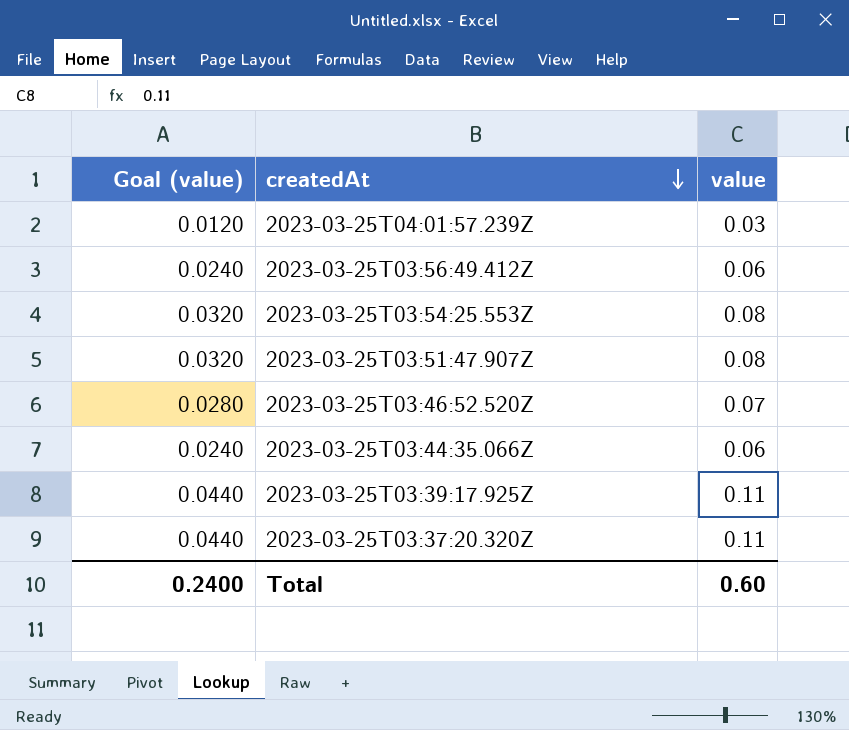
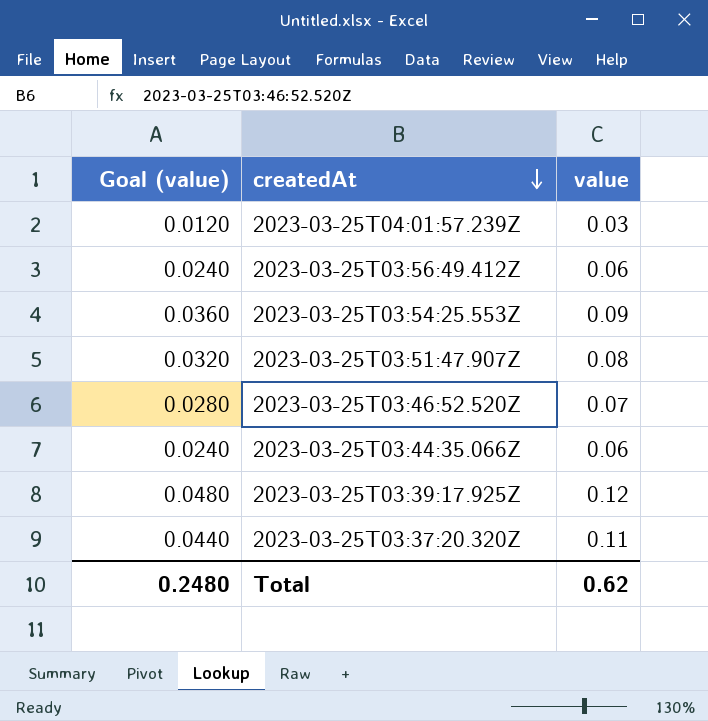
2023-03-25T03:54:25.553Z | Goal (value): 0.0320 -> 0.0360
2023-03-25T03:54:25.553Z | value: 0.08 -> 0.09
2023-03-25T03:39:17.925Z | Goal (value): 0.0440 -> 0.0480
2023-03-25T03:39:17.925Z | value: 0.11 -> 0.12
Total | Goal (value): 0.2400 -> 0.2480
Total | value: 0.60 -> 0.62

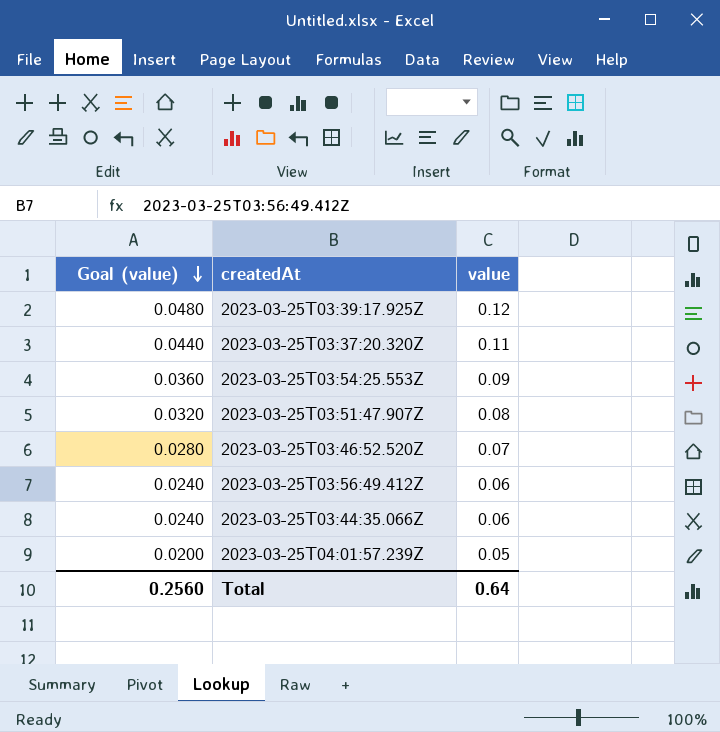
row order: createdAt descending -> Goal (value) descending
2023-03-25T04:01:57.239Z | Goal (value): 0.0120 -> 0.0200
2023-03-25T04:01:57.239Z | value: 0.03 -> 0.05
Total | Goal (value): 0.2480 -> 0.2560
Total | value: 0.62 -> 0.64

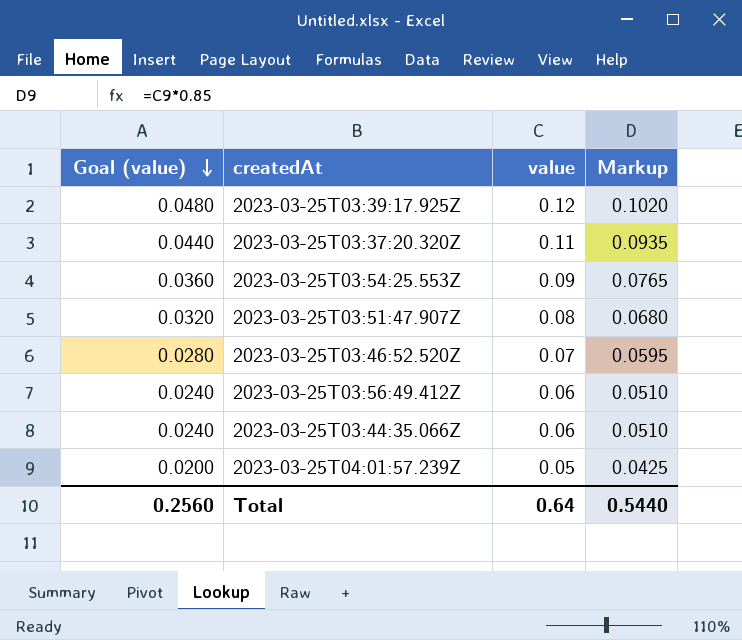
column Markup | formula: none -> [value] * 0.85

